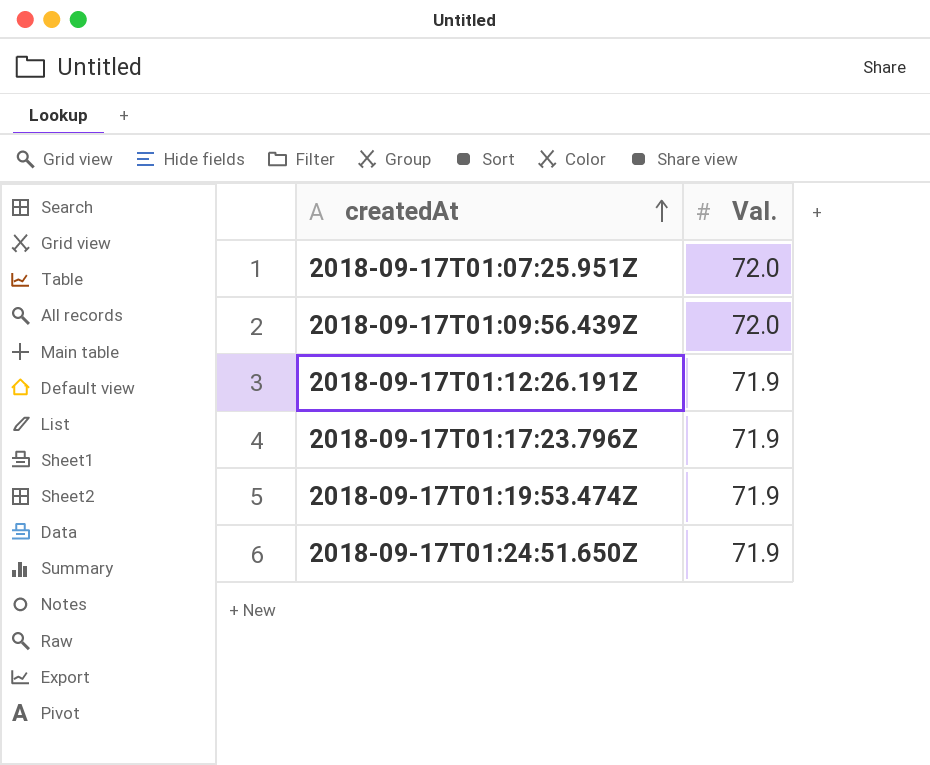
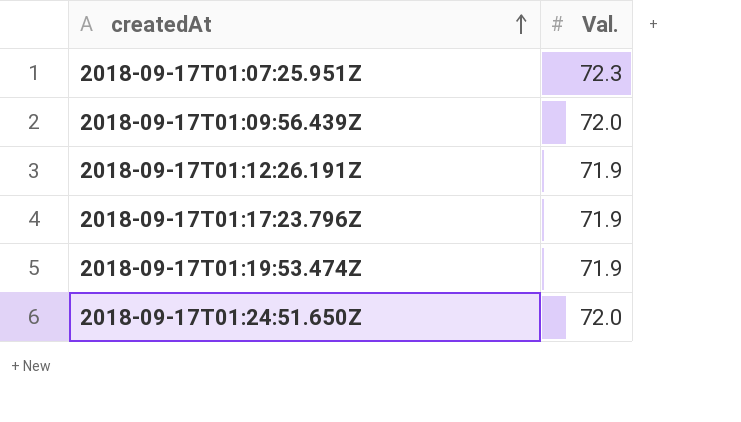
2018-09-17T01:07:25.951Z | Val.: 72.0 -> 72.3
2018-09-17T01:24:51.650Z | Val.: 71.9 -> 72.0

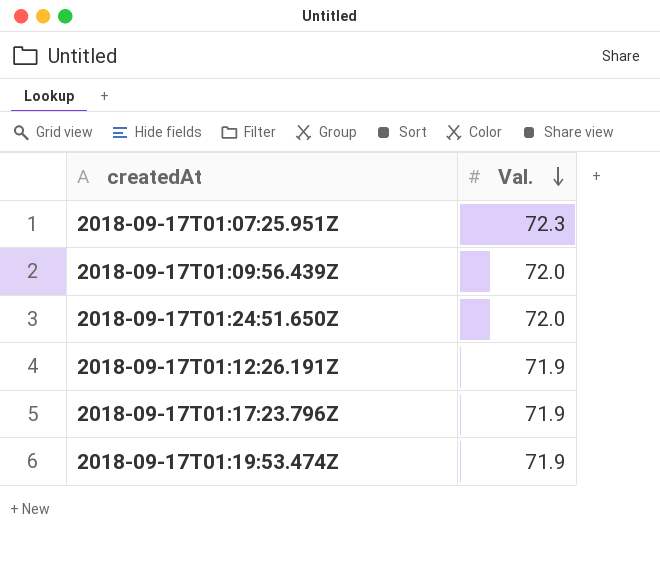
row order: createdAt ascending -> Val. descending

